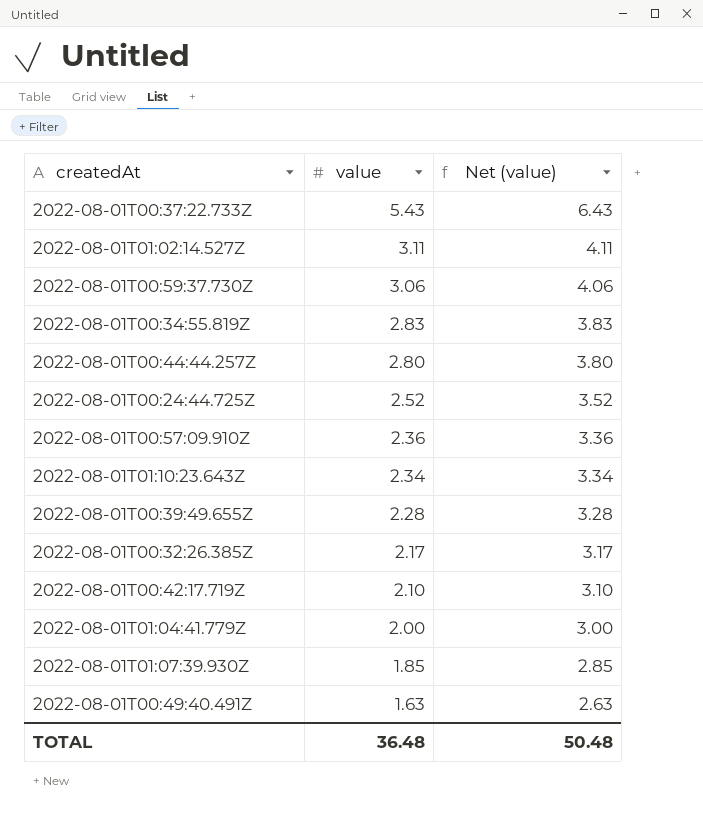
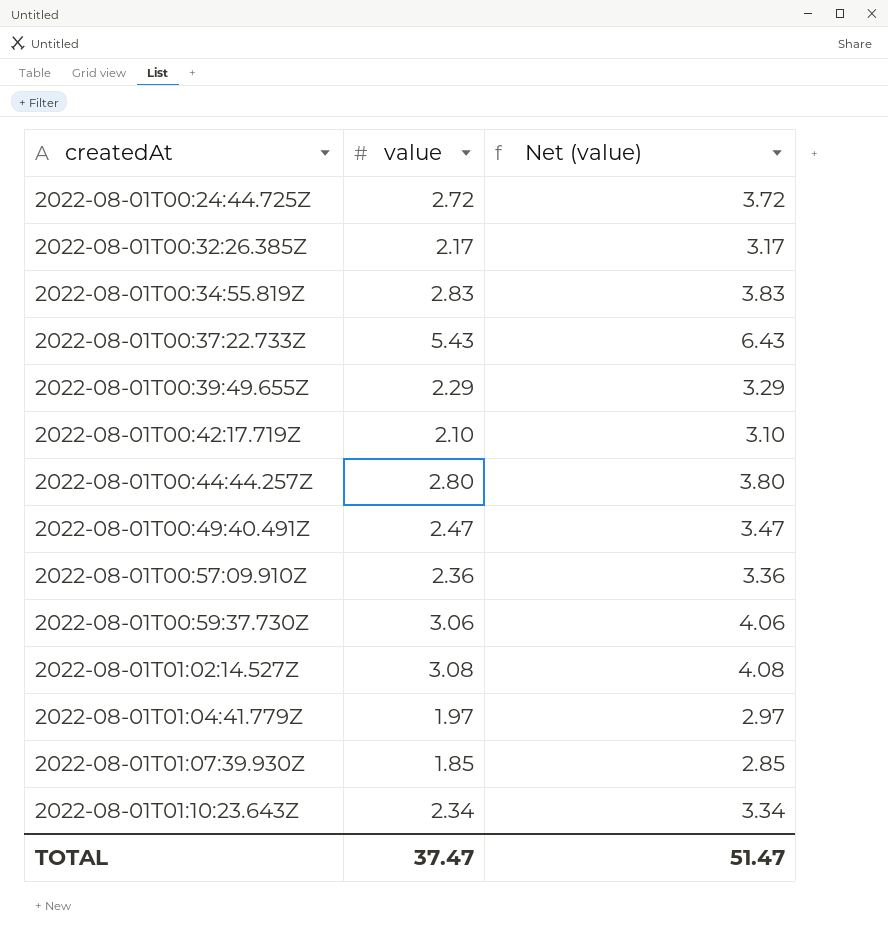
row order: value descending -> createdAt ascending
2022-08-01T00:24:44.725Z | value: 2.52 -> 2.72
2022-08-01T00:24:44.725Z | Net (value): 3.52 -> 3.72
2022-08-01T00:39:49.655Z | value: 2.28 -> 2.29
2022-08-01T00:39:49.655Z | Net (value): 3.28 -> 3.29
2022-08-01T00:49:40.491Z | value: 1.63 -> 2.47
2022-08-01T00:49:40.491Z | Net (value): 2.63 -> 3.47
2022-08-01T01:02:14.527Z | value: 3.11 -> 3.08
2022-08-01T01:02:14.527Z | Net (value): 4.11 -> 4.08
2022-08-01T01:04:41.779Z | value: 2.00 -> 1.97
2022-08-01T01:04:41.779Z | Net (value): 3.00 -> 2.97
TOTAL | value: 36.48 -> 37.47
TOTAL | Net (value): 50.48 -> 51.47

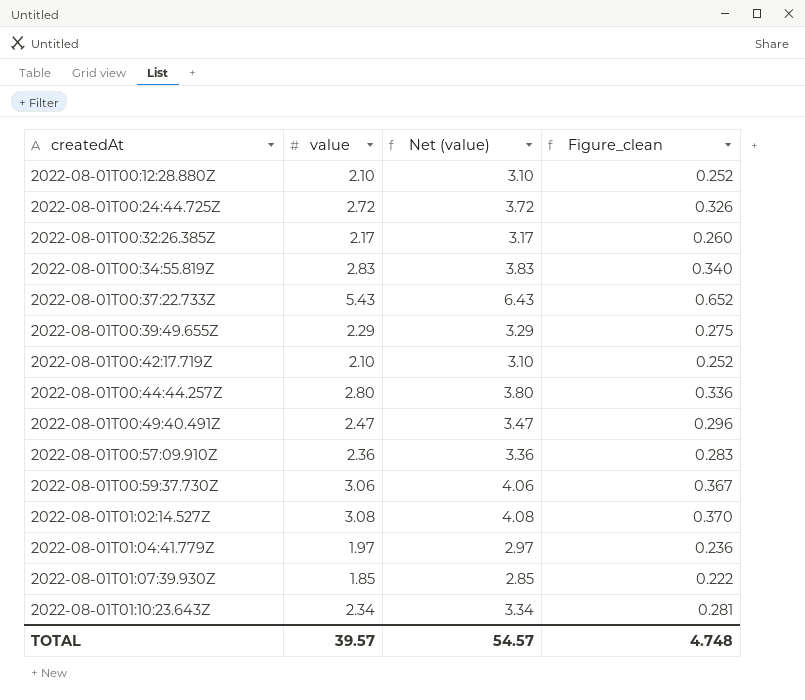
column Figure_clean | formula: none -> [value] * 0.12
row 2022-08-01T00:12:28.880Z: none -> 2.10 | 3.10 | 0.252
TOTAL | value: 37.47 -> 39.57
TOTAL | Net (value): 51.47 -> 54.57

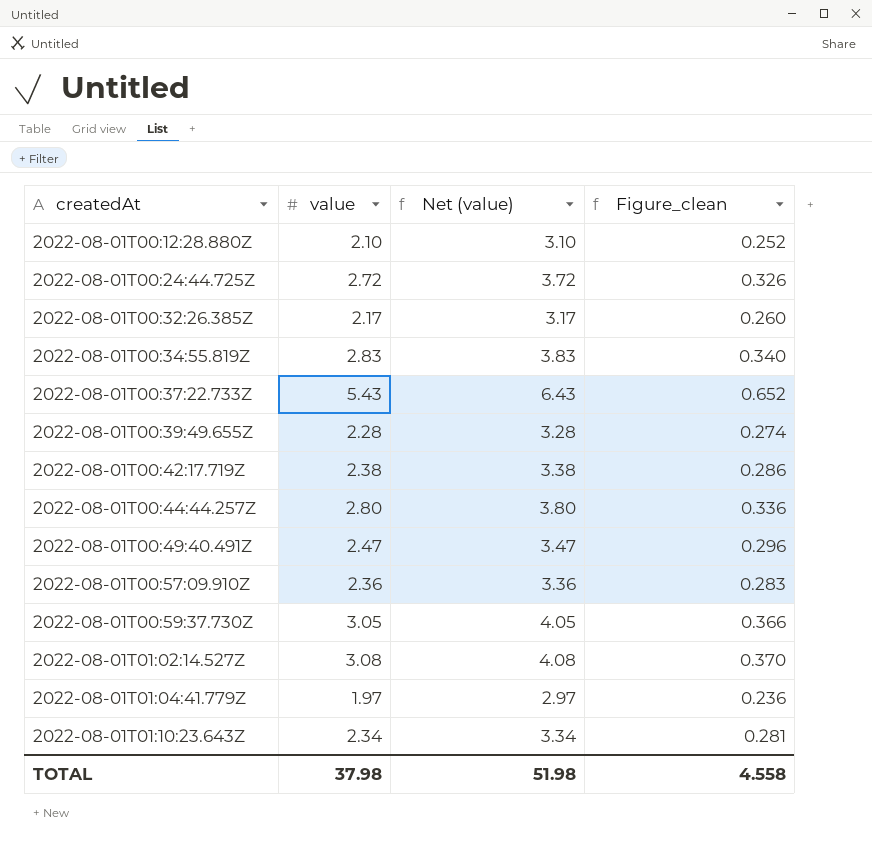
row 2022-08-01T01:07:39.930Z: 1.85 | 2.85 | 0.222 -> none
2022-08-01T00:39:49.655Z | value: 2.29 -> 2.28
2022-08-01T00:39:49.655Z | Net (value): 3.29 -> 3.28
2022-08-01T00:39:49.655Z | Figure_clean: 0.275 -> 0.274
2022-08-01T00:42:17.719Z | value: 2.10 -> 2.38
2022-08-01T00:42:17.719Z | Net (value): 3.10 -> 3.38
2022-08-01T00:42:17.719Z | Figure_clean: 0.252 -> 0.286
2022-08-01T00:59:37.730Z | value: 3.06 -> 3.05
2022-08-01T00:59:37.730Z | Net (value): 4.06 -> 4.05
2022-08-01T00:59:37.730Z | Figure_clean: 0.367 -> 0.366
TOTAL | value: 39.57 -> 37.98
TOTAL | Net (value): 54.57 -> 51.98
TOTAL | Figure_clean: 4.748 -> 4.558

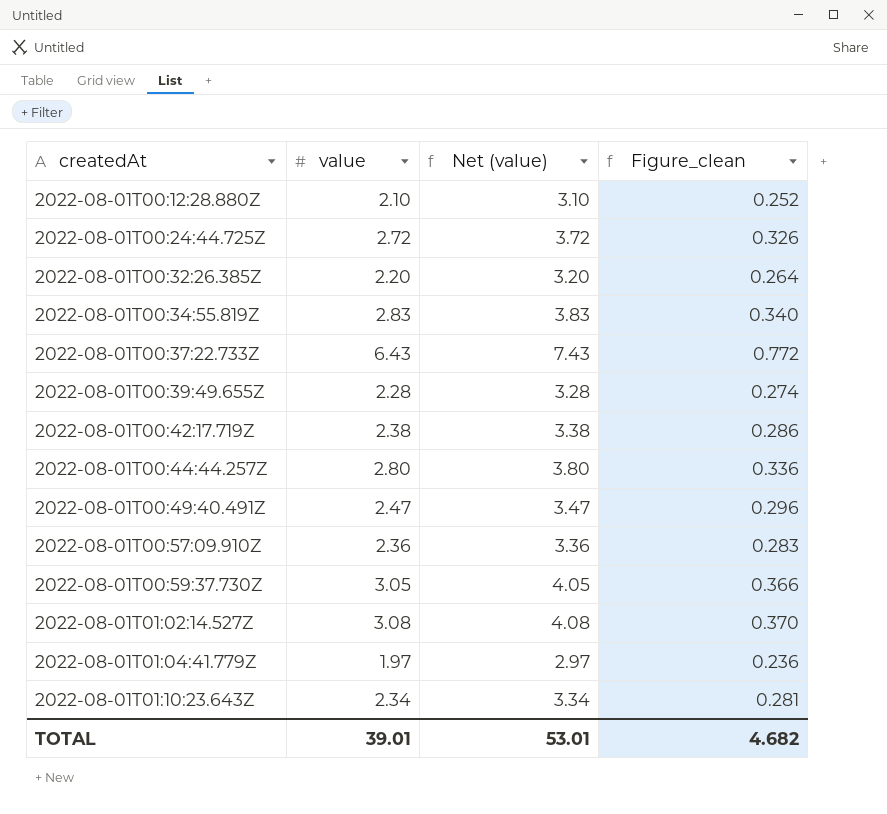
2022-08-01T00:32:26.385Z | value: 2.17 -> 2.20
2022-08-01T00:32:26.385Z | Net (value): 3.17 -> 3.20
2022-08-01T00:32:26.385Z | Figure_clean: 0.260 -> 0.264
2022-08-01T00:37:22.733Z | value: 5.43 -> 6.43
2022-08-01T00:37:22.733Z | Net (value): 6.43 -> 7.43
2022-08-01T00:37:22.733Z | Figure_clean: 0.652 -> 0.772
TOTAL | value: 37.98 -> 39.01
TOTAL | Net (value): 51.98 -> 53.01
TOTAL | Figure_clean: 4.558 -> 4.682

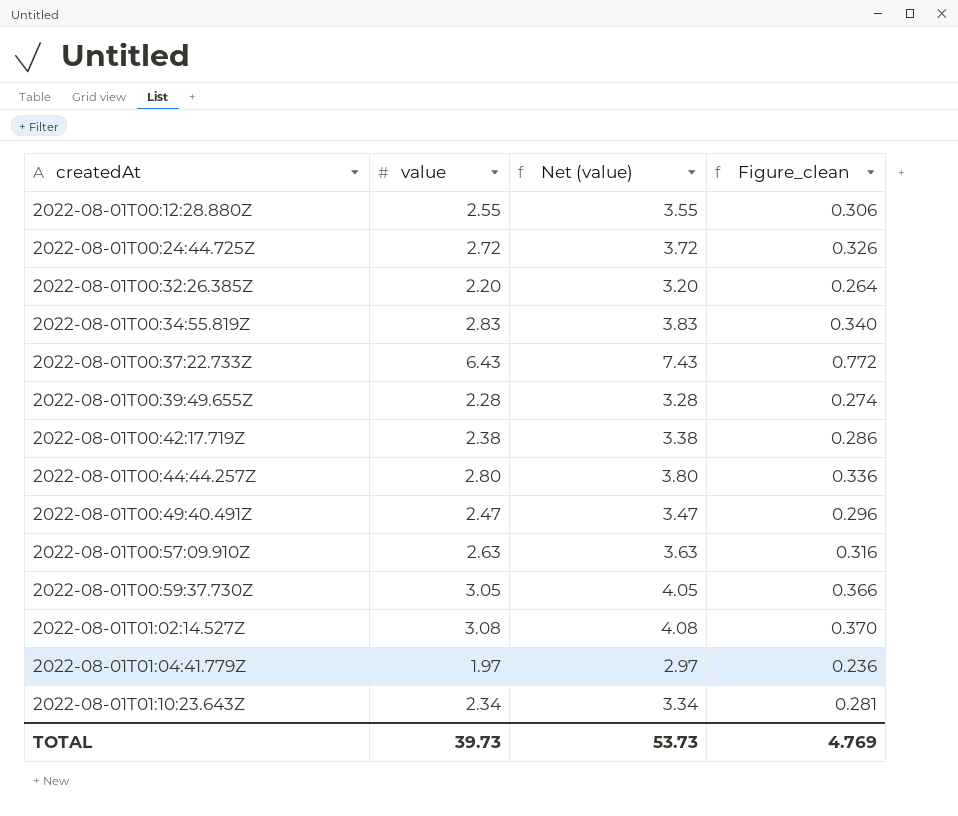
2022-08-01T00:12:28.880Z | value: 2.10 -> 2.55
2022-08-01T00:12:28.880Z | Net (value): 3.10 -> 3.55
2022-08-01T00:12:28.880Z | Figure_clean: 0.252 -> 0.306
2022-08-01T00:57:09.910Z | value: 2.36 -> 2.63
2022-08-01T00:57:09.910Z | Net (value): 3.36 -> 3.63
2022-08-01T00:57:09.910Z | Figure_clean: 0.283 -> 0.316
TOTAL | value: 39.01 -> 39.73
TOTAL | Net (value): 53.01 -> 53.73
TOTAL | Figure_clean: 4.682 -> 4.769

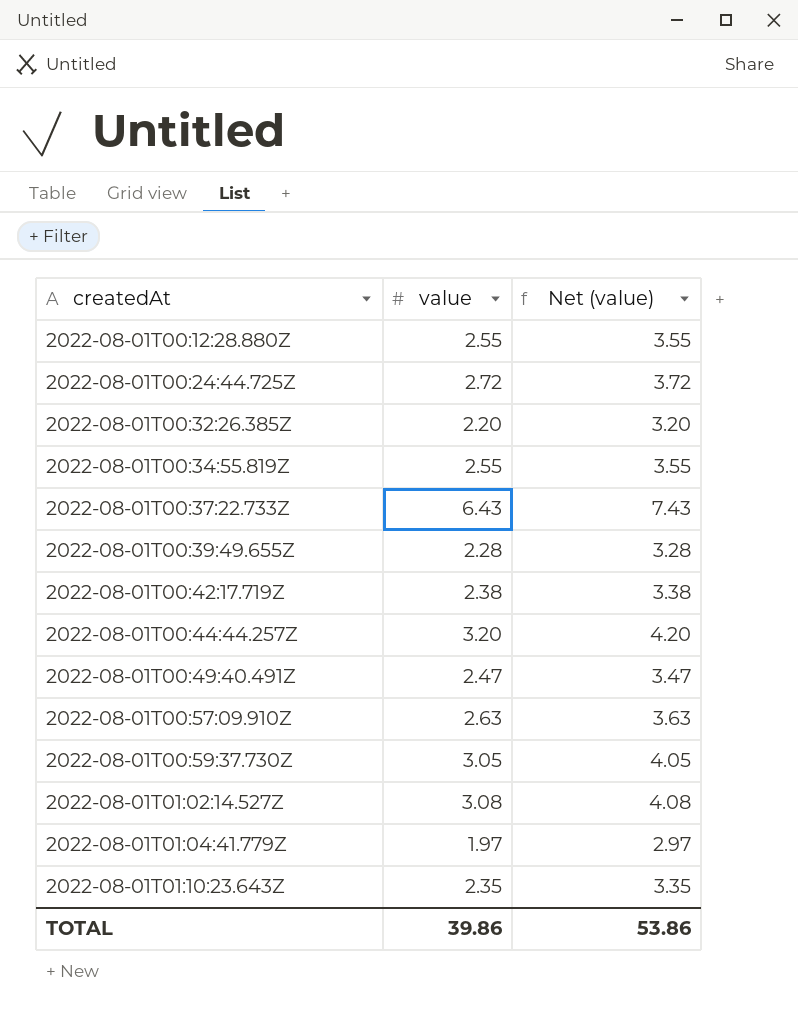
column Figure_clean | formula: [value] * 0.12 -> none
2022-08-01T00:34:55.819Z | value: 2.83 -> 2.55
2022-08-01T00:34:55.819Z | Net (value): 3.83 -> 3.55
2022-08-01T00:44:44.257Z | value: 2.80 -> 3.20
2022-08-01T00:44:44.257Z | Net (value): 3.80 -> 4.20
2022-08-01T01:10:23.643Z | value: 2.34 -> 2.35
2022-08-01T01:10:23.643Z | Net (value): 3.34 -> 3.35
TOTAL | value: 39.73 -> 39.86
TOTAL | Net (value): 53.73 -> 53.86

